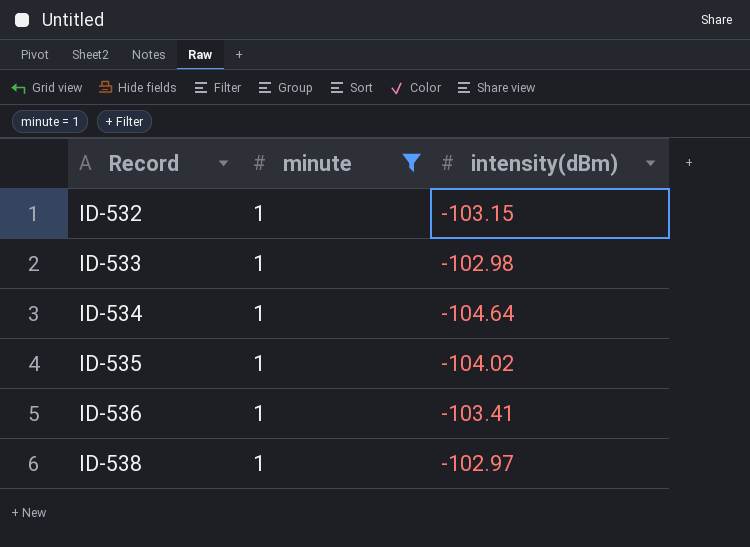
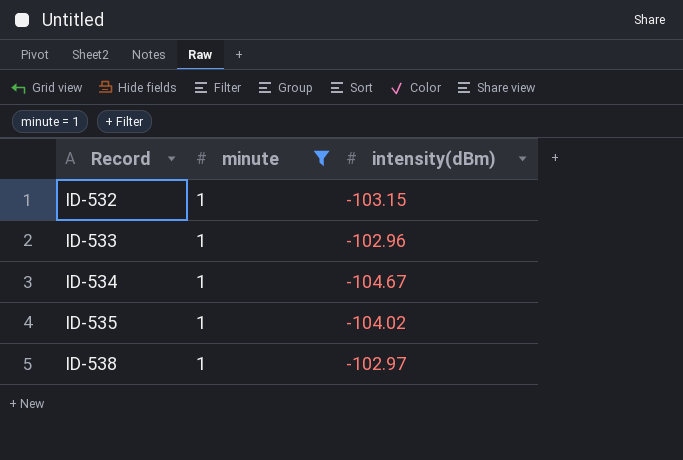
row ID-536: 1 | -103.41 -> none
ID-533 | intensity(dBm): -102.98 -> -102.96
ID-534 | intensity(dBm): -104.64 -> -104.67

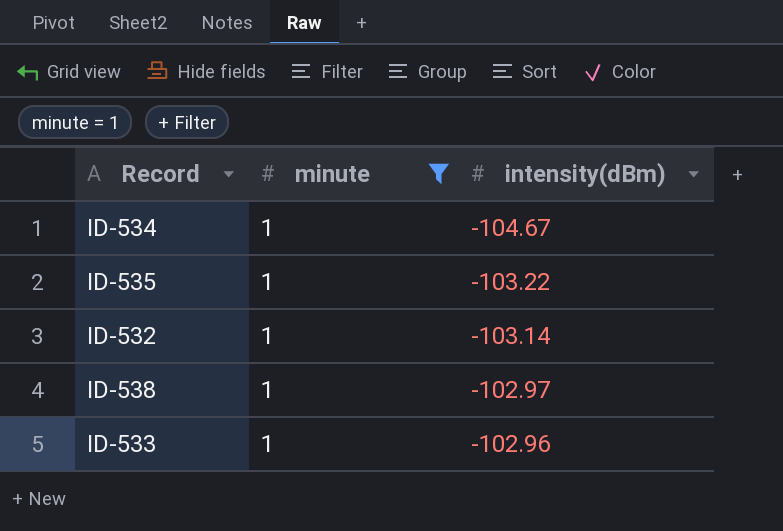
row order: Record ascending -> intensity(dBm) ascending
ID-535 | intensity(dBm): -104.02 -> -103.22
ID-532 | intensity(dBm): -103.15 -> -103.14

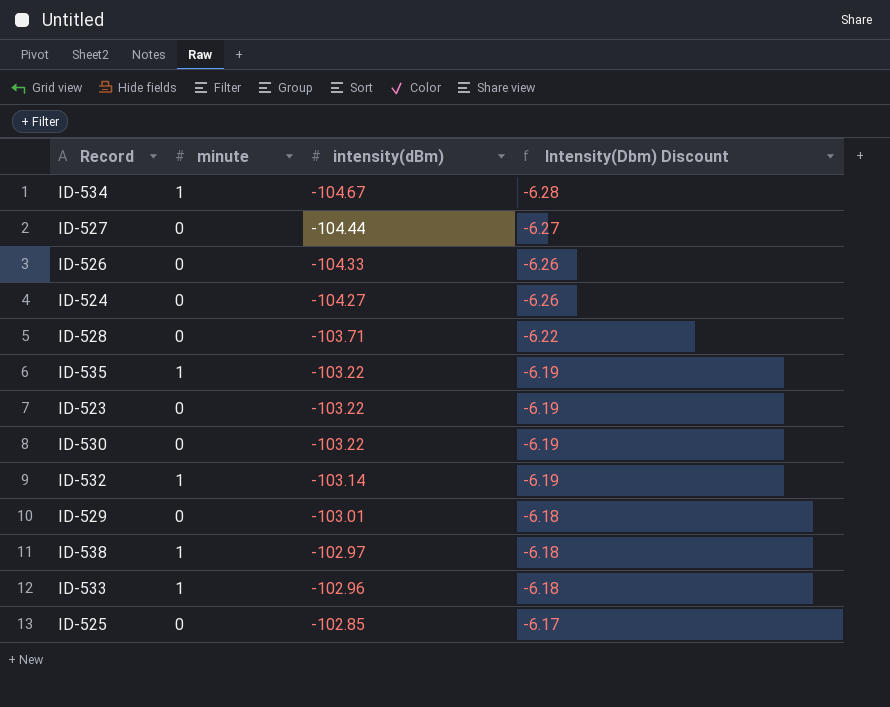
filter: minute = 1 -> none
column Intensity(Dbm) Discount | formula: none -> [intensity(dBm)] * 0.06

